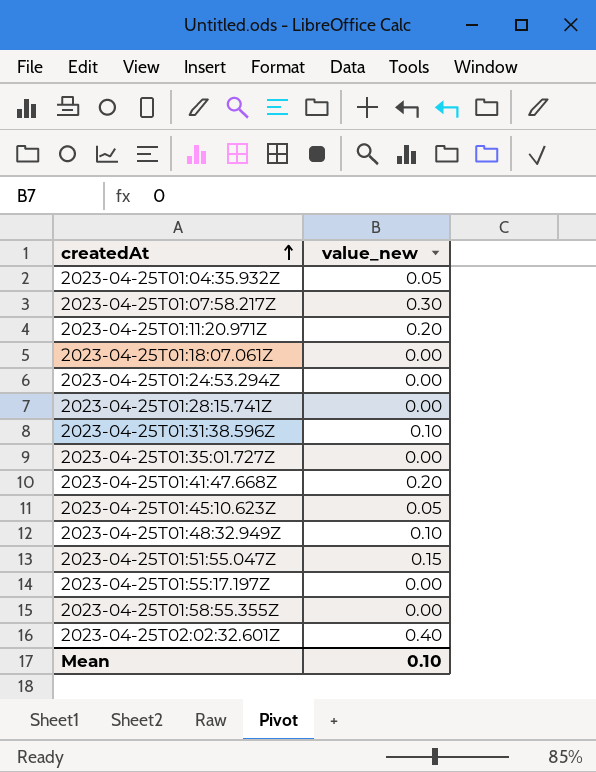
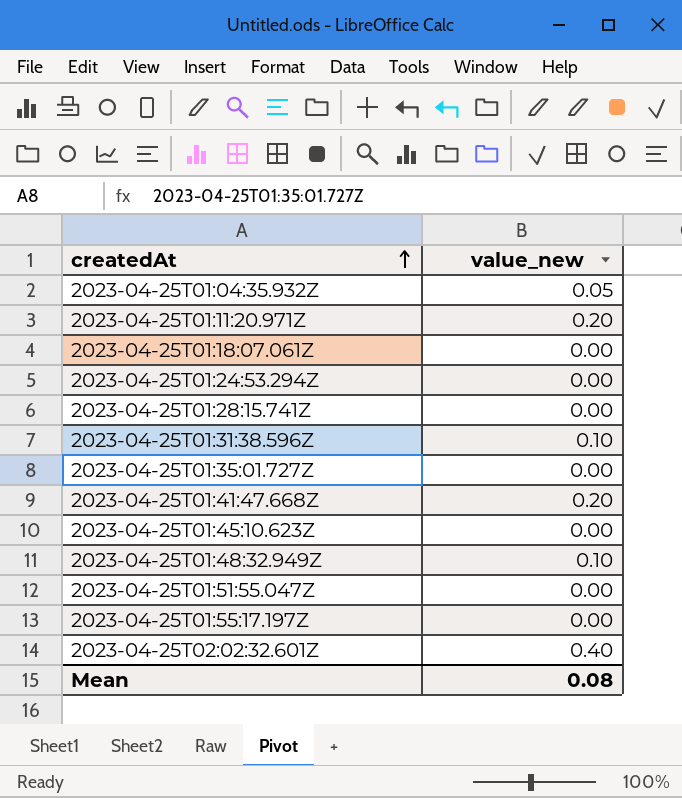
row 2023-04-25T01:07:58.217Z: 0.30 -> none
row 2023-04-25T01:58:55.355Z: 0.00 -> none
2023-04-25T01:45:10.623Z | value_new: 0.05 -> 0.00
2023-04-25T01:51:55.047Z | value_new: 0.15 -> 0.00
Mean | value_new: 0.10 -> 0.08

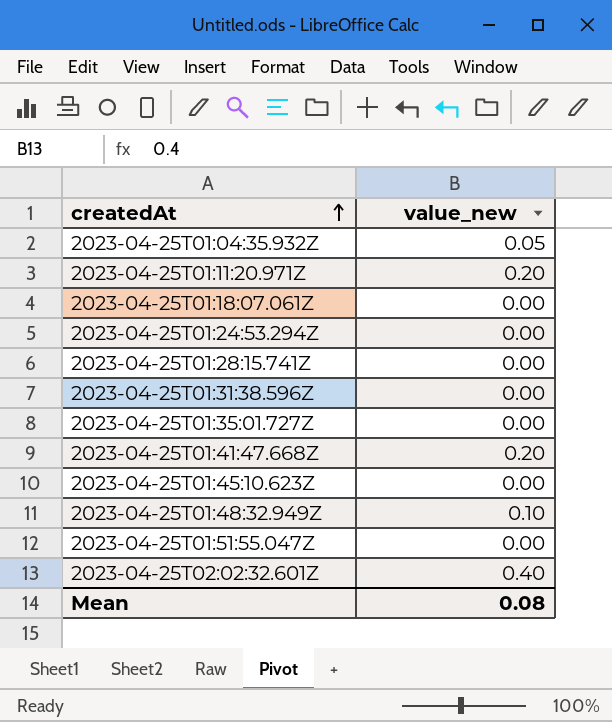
row 2023-04-25T01:55:17.197Z: 0.00 -> none
2023-04-25T01:31:38.596Z | value_new: 0.10 -> 0.00

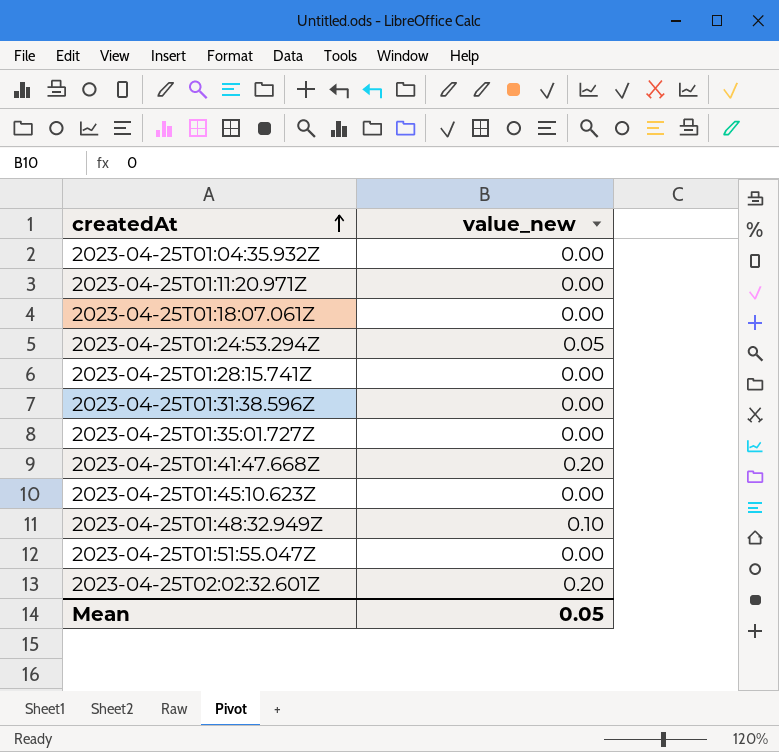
2023-04-25T01:04:35.932Z | value_new: 0.05 -> 0.00
2023-04-25T01:11:20.971Z | value_new: 0.20 -> 0.00
2023-04-25T01:24:53.294Z | value_new: 0.00 -> 0.05
2023-04-25T02:02:32.601Z | value_new: 0.40 -> 0.20
Mean | value_new: 0.08 -> 0.05

